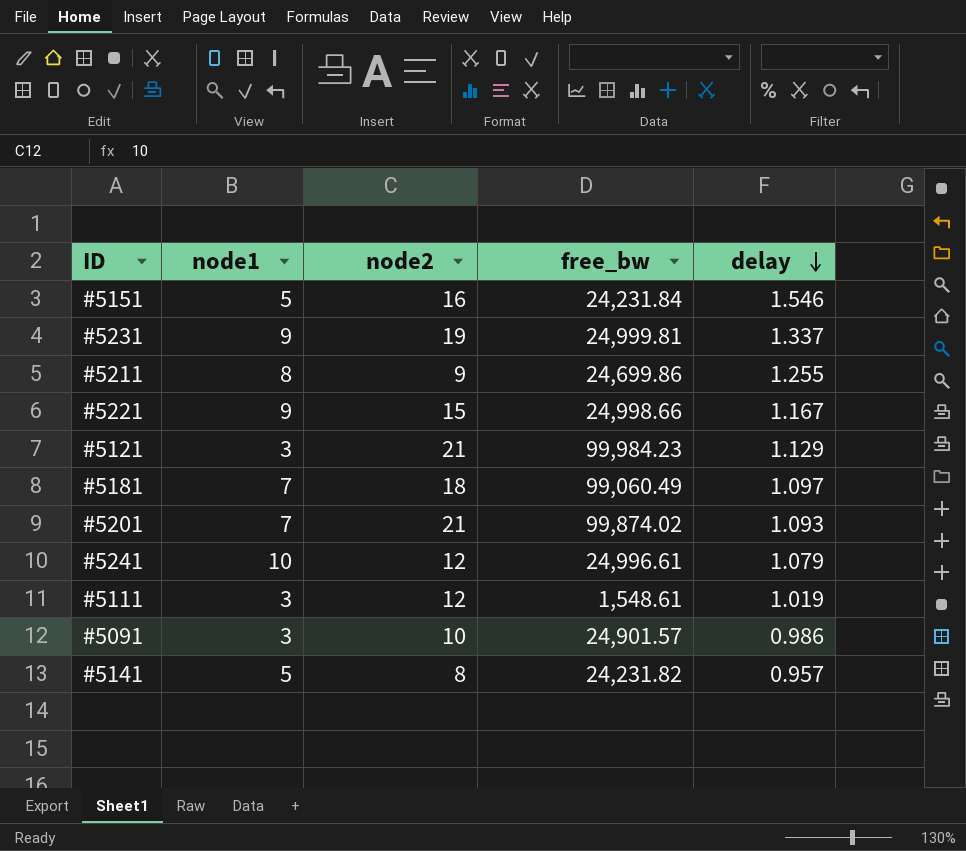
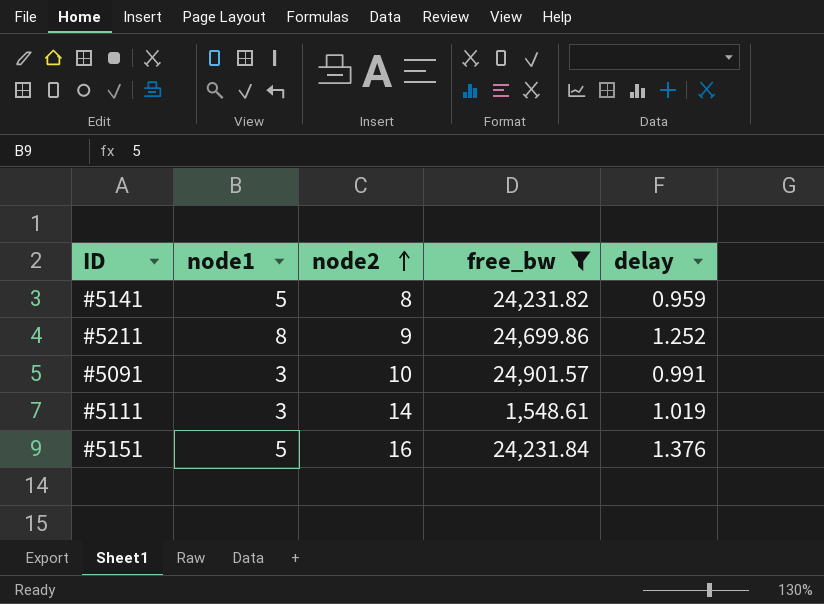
filter: none -> free_bw <= 24,901.57
row order: delay descending -> node2 ascending
#5141 | delay: 0.957 -> 0.959
#5211 | delay: 1.255 -> 1.252
#5091 | delay: 0.986 -> 0.991
#5111 | node2: 12 -> 14
#5151 | delay: 1.546 -> 1.376

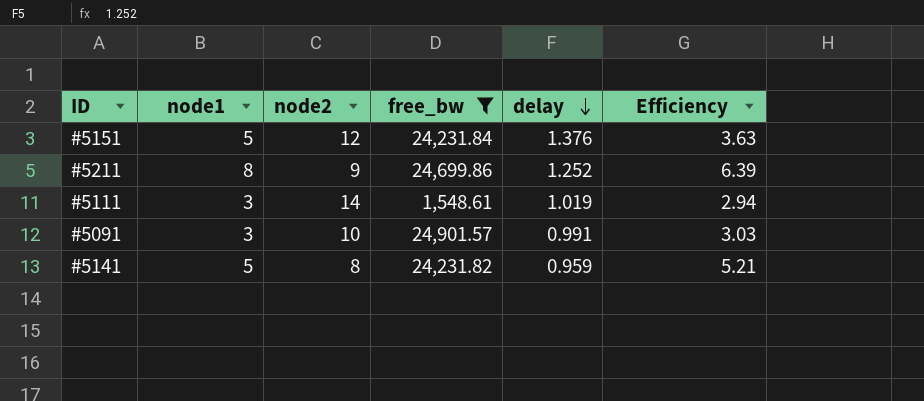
row order: node2 ascending -> delay descending
column Efficiency | formula: none -> [node1] / [delay]
#5151 | node2: 16 -> 12

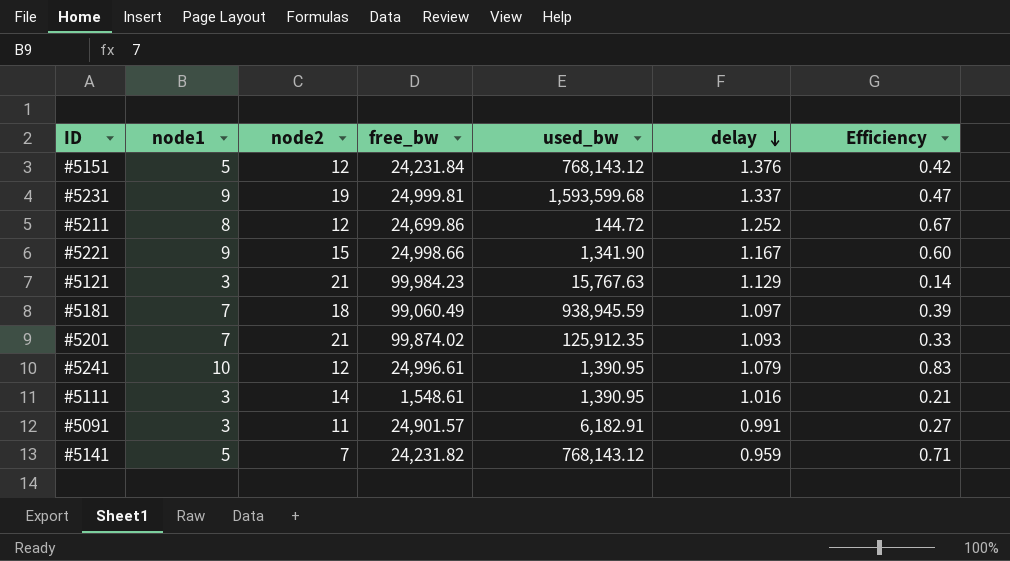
filter: free_bw <= 24,901.57 -> none
column used_bw | position: none -> 5
column Efficiency | formula: [node1] / [delay] -> [node1] / [node2]
#5211 | node2: 9 -> 12
#5111 | delay: 1.019 -> 1.016
#5091 | node2: 10 -> 11
#5141 | node2: 8 -> 7

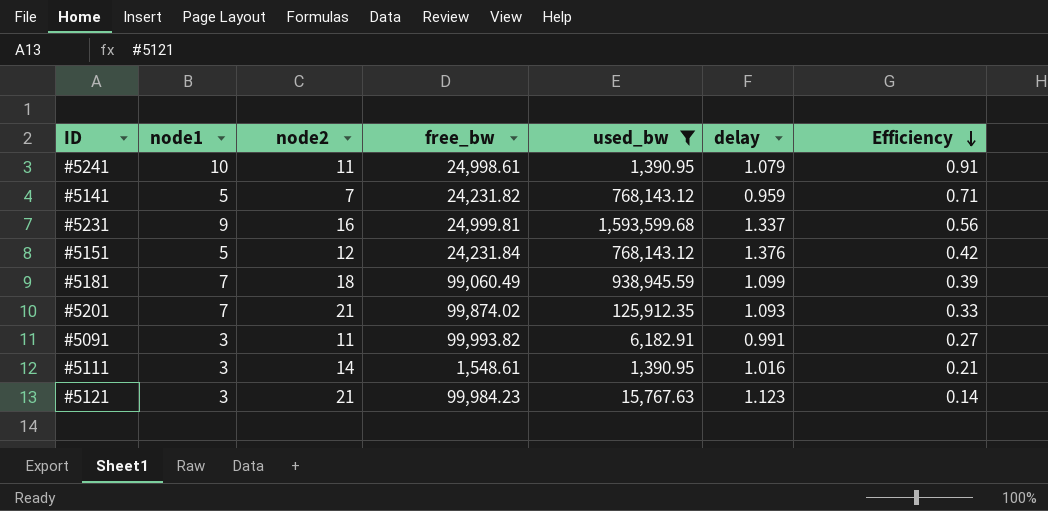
filter: none -> used_bw >= 1,390.95
row order: delay descending -> Efficiency descending
#5241 | node2: 12 -> 11
#5241 | free_bw: 24,996.61 -> 24,998.61
#5241 | Efficiency: 0.83 -> 0.91
#5231 | node2: 19 -> 16
#5231 | Efficiency: 0.47 -> 0.56
#5181 | delay: 1.097 -> 1.099
#5091 | free_bw: 24,901.57 -> 99,993.82
#5121 | delay: 1.129 -> 1.123

